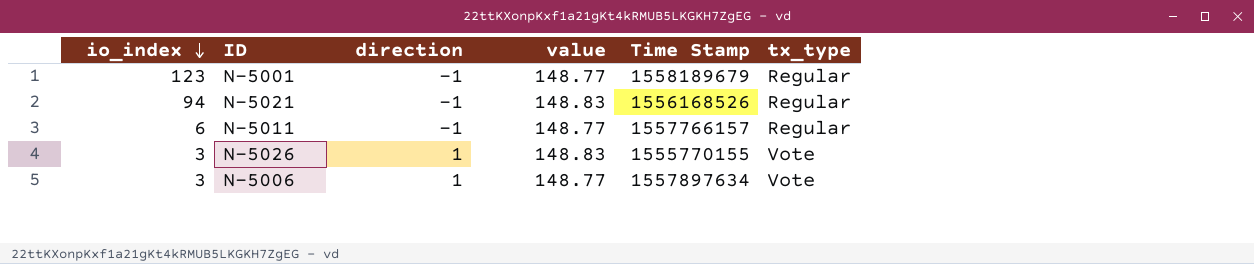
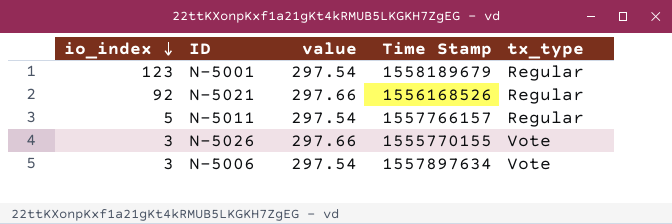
column direction | position: 3 -> none
N-5001 | value: 148.77 -> 297.54
N-5021 | io_index: 94 -> 92
N-5021 | value: 148.83 -> 297.66
N-5011 | io_index: 6 -> 5
N-5011 | value: 148.77 -> 297.54
N-5026 | value: 148.83 -> 297.66
N-5006 | value: 148.77 -> 297.54

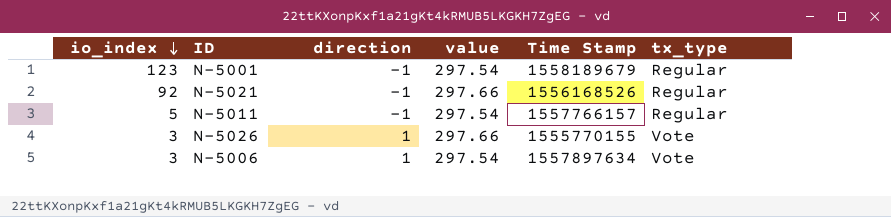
column direction | position: none -> 3

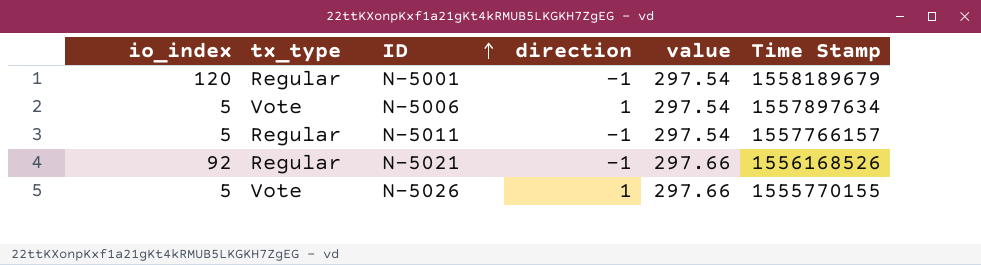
row order: io_index descending -> ID ascending
column tx_type | position: 6 -> 2
N-5001 | io_index: 123 -> 120
N-5006 | io_index: 3 -> 5
N-5026 | io_index: 3 -> 5

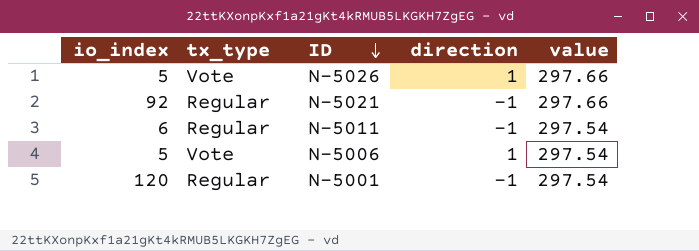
row order: ID ascending -> ID descending
column Time Stamp | position: 6 -> none
N-5011 | io_index: 5 -> 6

